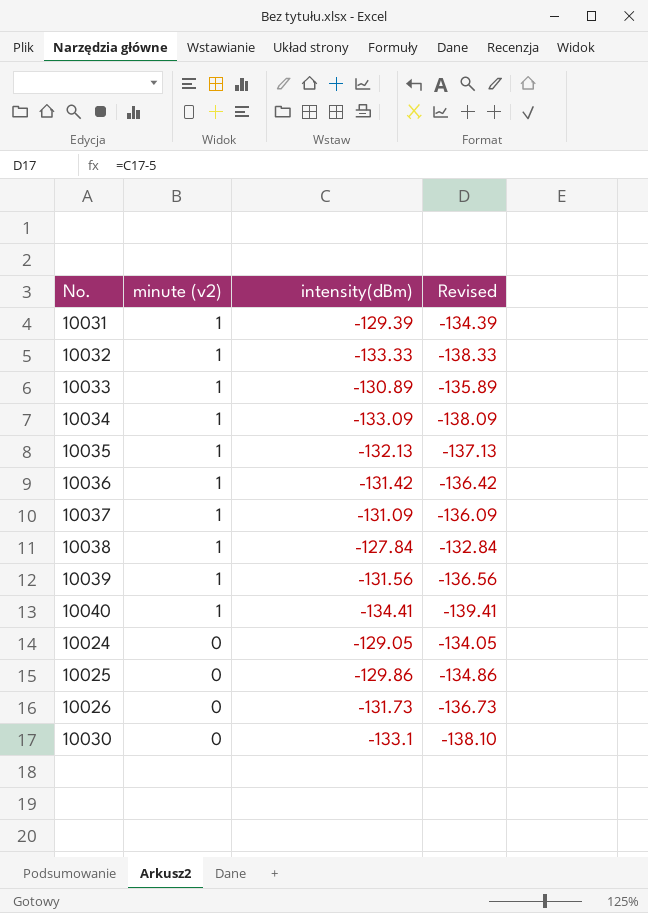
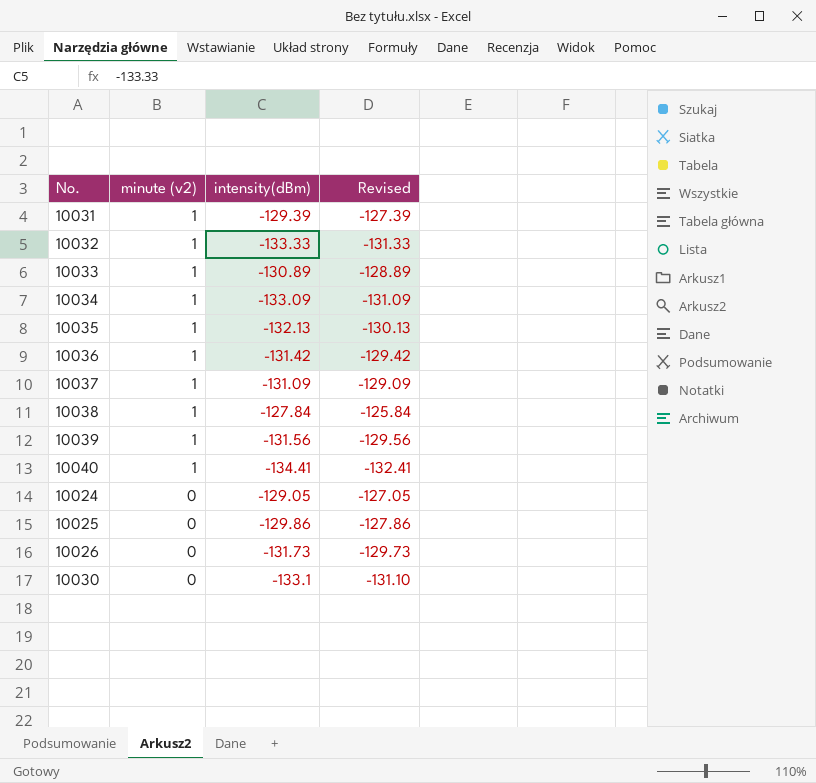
column Revised | formula: [intensity(dBm)] - 5 -> [intensity(dBm)] + 2

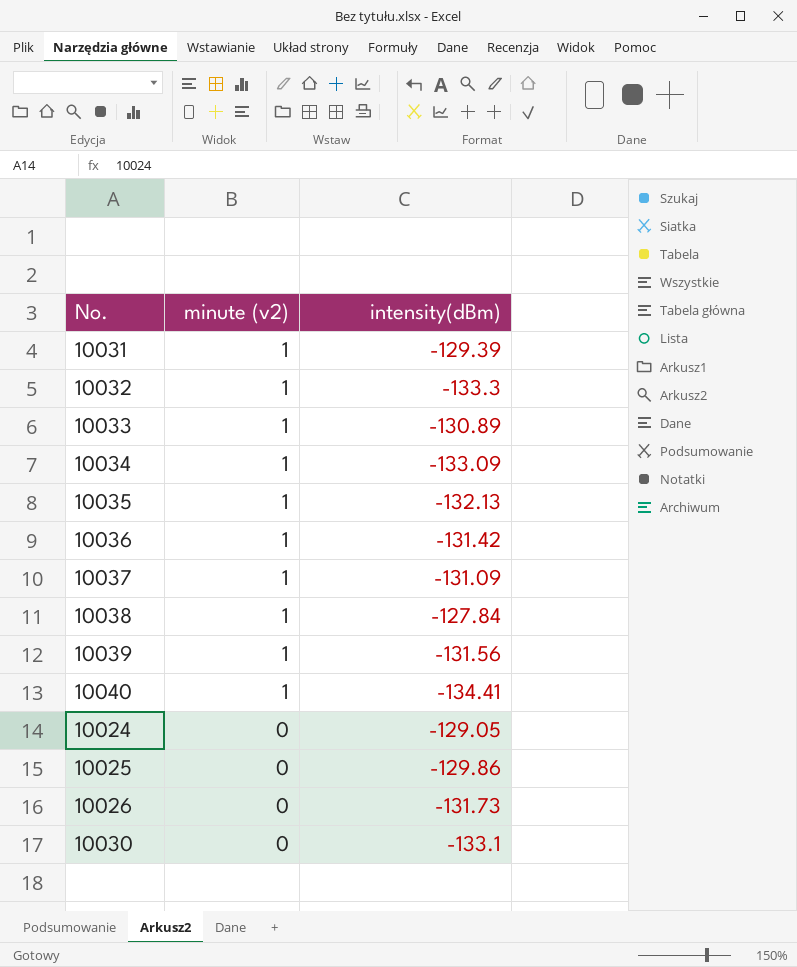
column Revised | formula: [intensity(dBm)] + 2 -> none
10032 | intensity(dBm): -133.33 -> -133.3

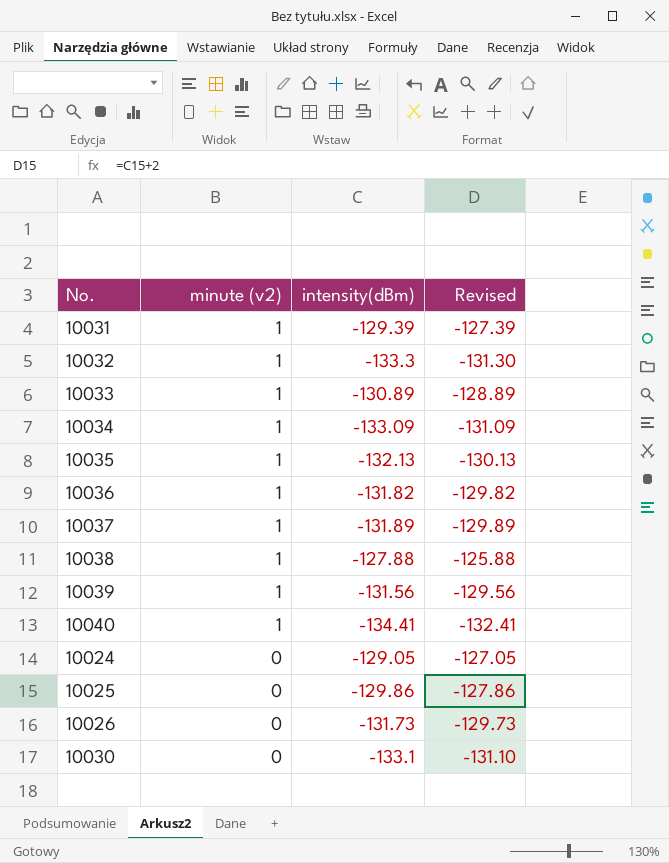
column Revised | formula: none -> [intensity(dBm)] + 2
10036 | intensity(dBm): -131.42 -> -131.82
10037 | intensity(dBm): -131.09 -> -131.89
10038 | intensity(dBm): -127.84 -> -127.88

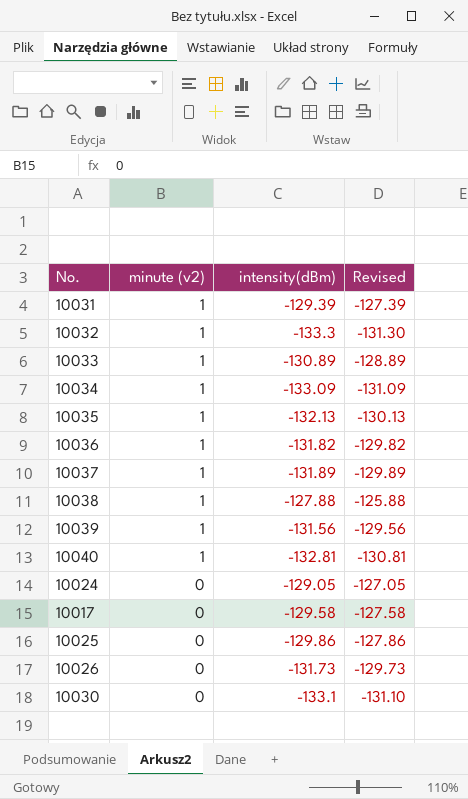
10040 | intensity(dBm): -134.41 -> -132.81
10040 | Revised: -132.41 -> -130.81
row 10017: none -> 0 | -129.58 | -127.58

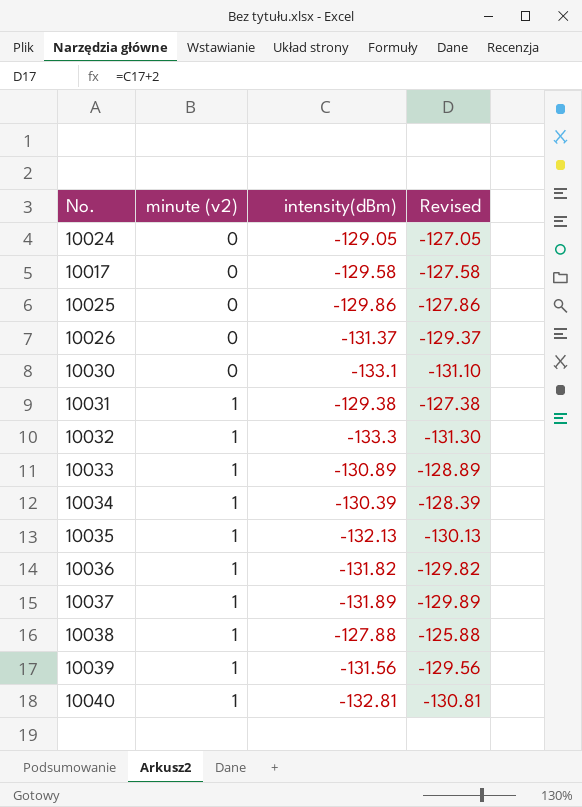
row order: minute (v2) descending -> minute (v2) ascending
10026 | intensity(dBm): -131.73 -> -131.37
10026 | Revised: -129.73 -> -129.37
10031 | intensity(dBm): -129.39 -> -129.38
10031 | Revised: -127.39 -> -127.38
10034 | intensity(dBm): -133.09 -> -130.39
10034 | Revised: -131.09 -> -128.39

